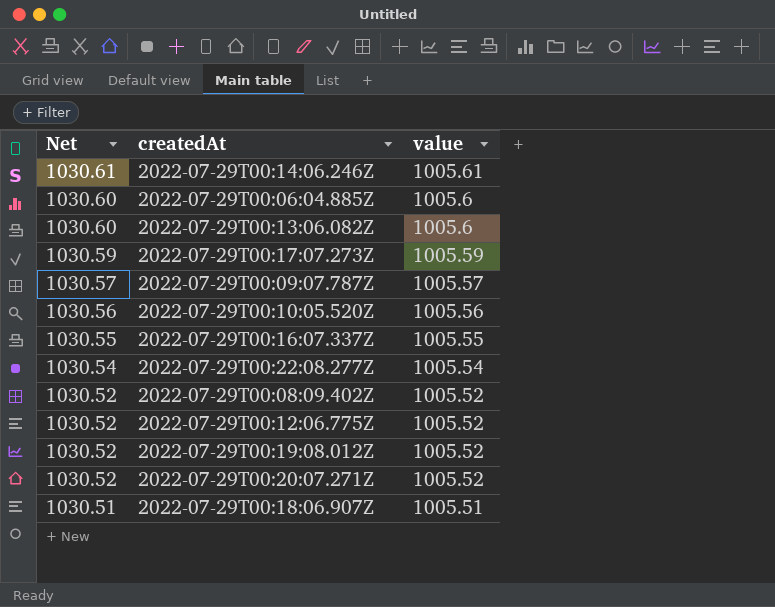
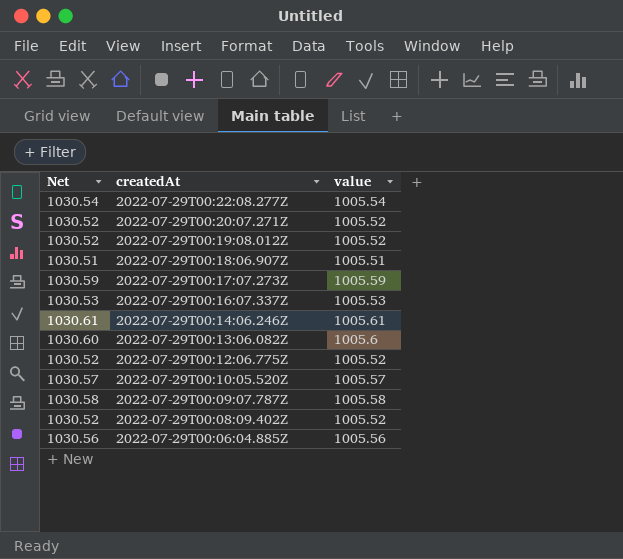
row order: Net descending -> createdAt descending
2022-07-29T00:16:07.337Z | Net: 1030.55 -> 1030.53
2022-07-29T00:16:07.337Z | value: 1005.55 -> 1005.53
2022-07-29T00:10:05.520Z | Net: 1030.56 -> 1030.57
2022-07-29T00:10:05.520Z | value: 1005.56 -> 1005.57
2022-07-29T00:09:07.787Z | Net: 1030.57 -> 1030.58
2022-07-29T00:09:07.787Z | value: 1005.57 -> 1005.58
2022-07-29T00:06:04.885Z | Net: 1030.60 -> 1030.56
2022-07-29T00:06:04.885Z | value: 1005.6 -> 1005.56

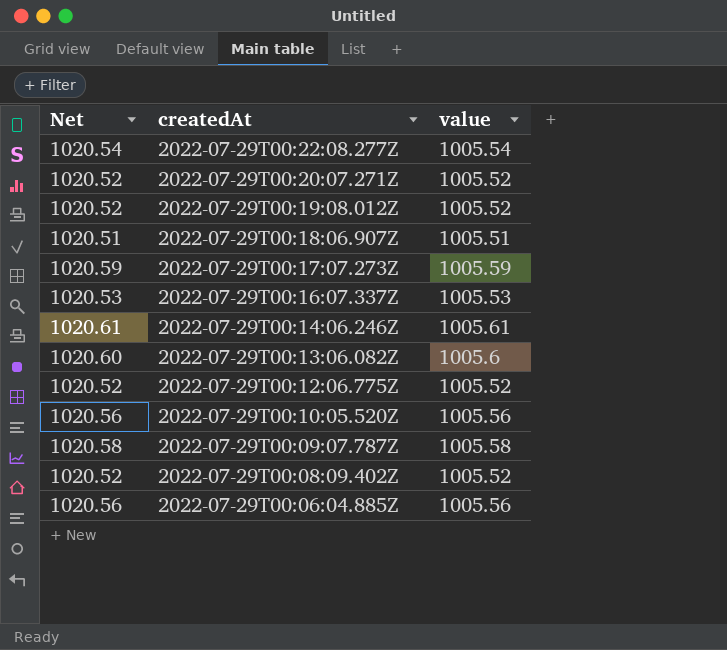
column Net | formula: [value] + 25 -> [value] + 15
2022-07-29T00:10:05.520Z | value: 1005.57 -> 1005.56

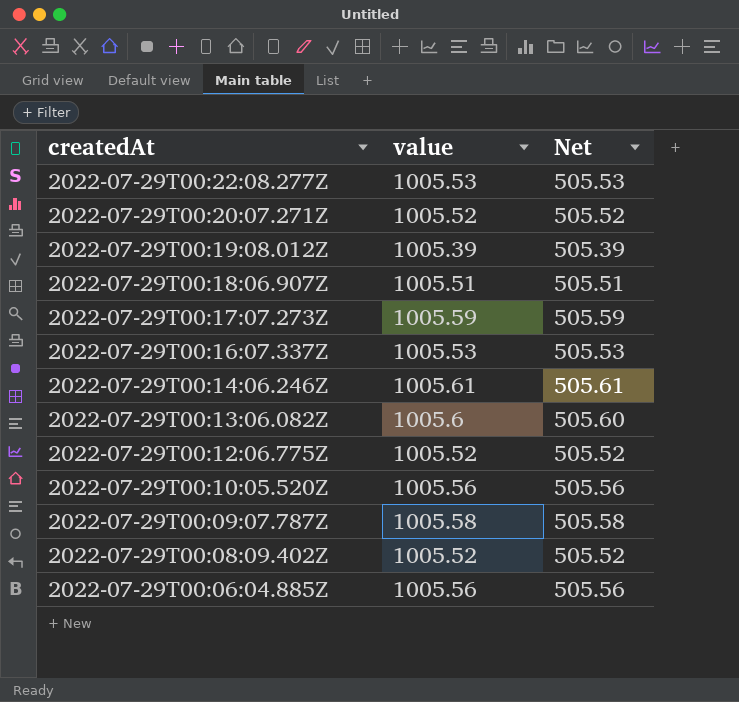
column Net | formula: [value] + 15 -> [value] - 500
column Net | position: 1 -> 3
2022-07-29T00:22:08.277Z | value: 1005.54 -> 1005.53
2022-07-29T00:19:08.012Z | value: 1005.52 -> 1005.39

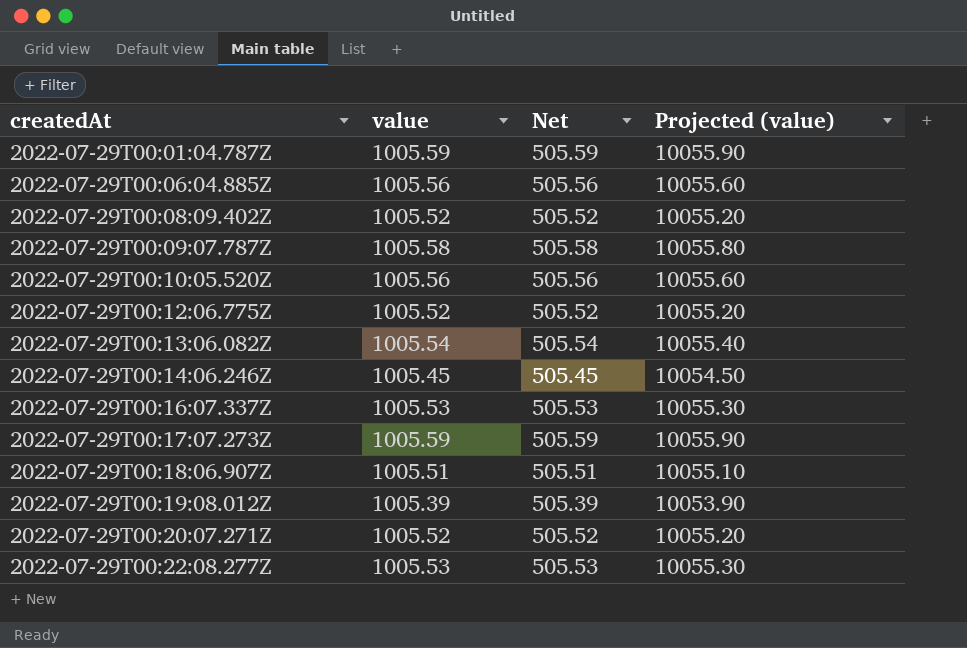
row order: createdAt descending -> createdAt ascending
column Projected (value) | formula: none -> [value] * 10
row 2022-07-29T00:01:04.787Z: none -> 1005.59 | 505.59 | 10055.90
2022-07-29T00:13:06.082Z | value: 1005.6 -> 1005.54
2022-07-29T00:13:06.082Z | Net: 505.60 -> 505.54
2022-07-29T00:14:06.246Z | value: 1005.61 -> 1005.45
2022-07-29T00:14:06.246Z | Net: 505.61 -> 505.45

